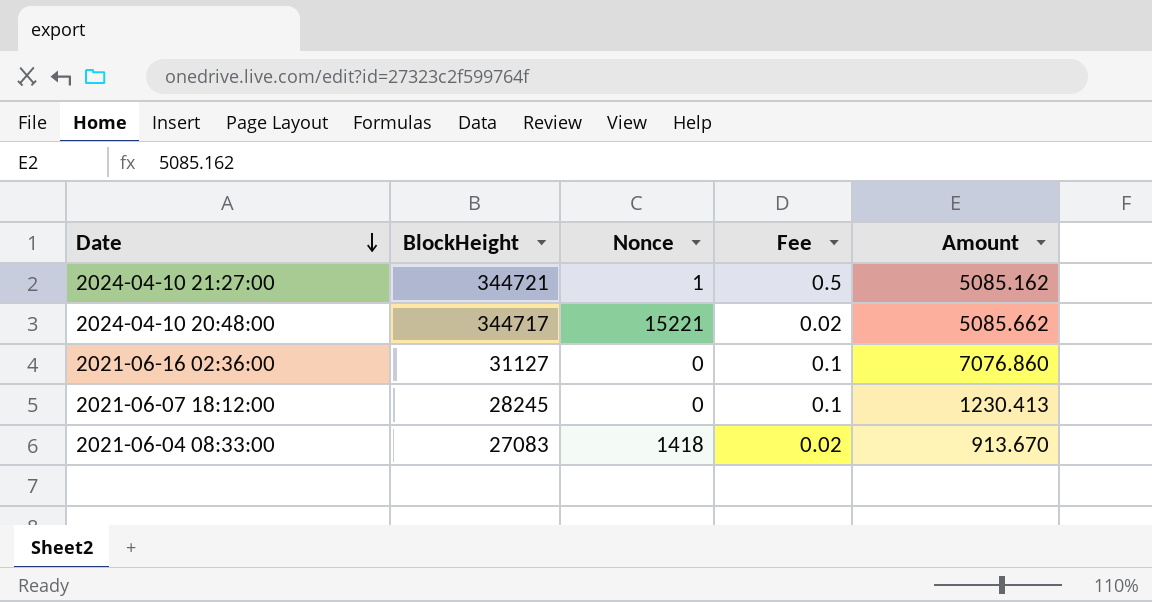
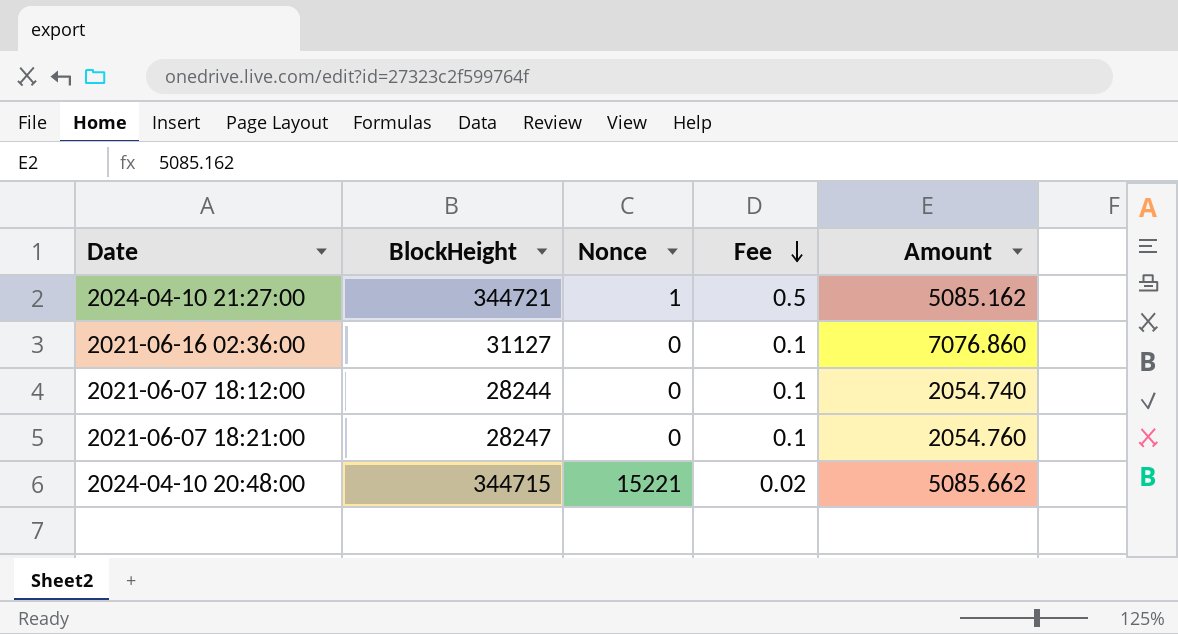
row order: Date descending -> Fee descending
row 2021-06-04 08:33:00: 27083 | 1418 | 0.02 | 913.670 -> none
2021-06-07 18:12:00 | BlockHeight: 28245 -> 28244
2021-06-07 18:12:00 | Amount: 1230.413 -> 2054.740
row 2021-06-07 18:21:00: none -> 28247 | 0 | 0.1 | 2054.760
2024-04-10 20:48:00 | BlockHeight: 344717 -> 344715

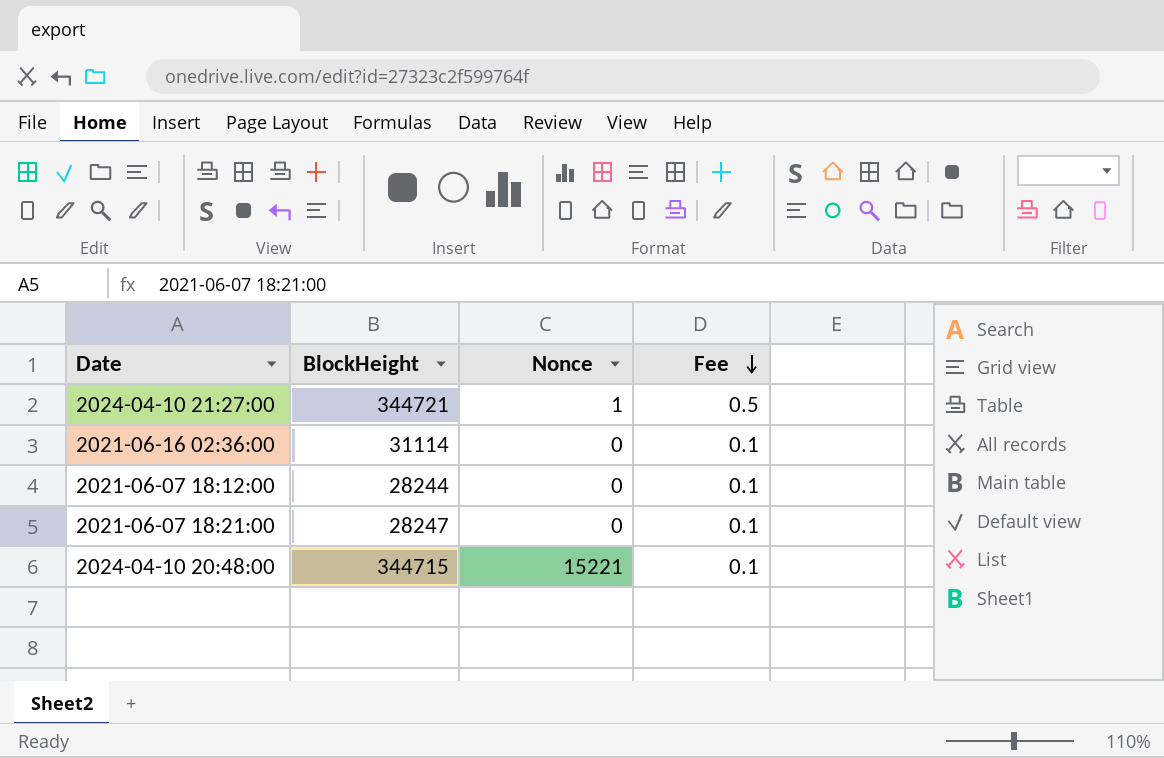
column Amount | position: 5 -> none
2021-06-16 02:36:00 | BlockHeight: 31127 -> 31114
2024-04-10 20:48:00 | Fee: 0.02 -> 0.1

